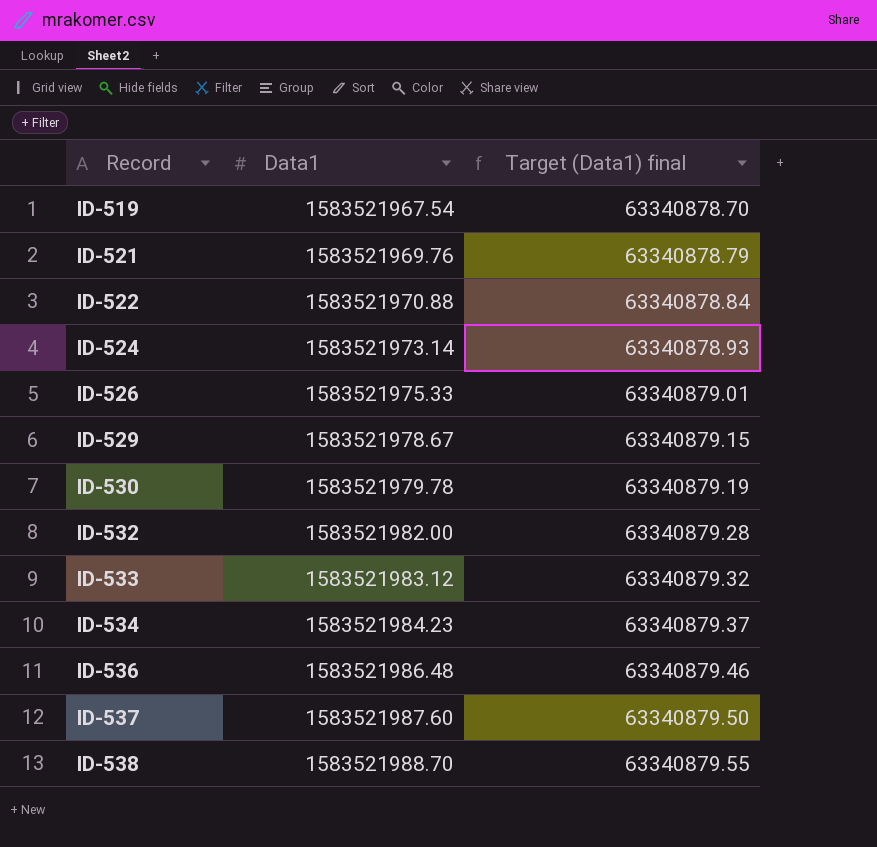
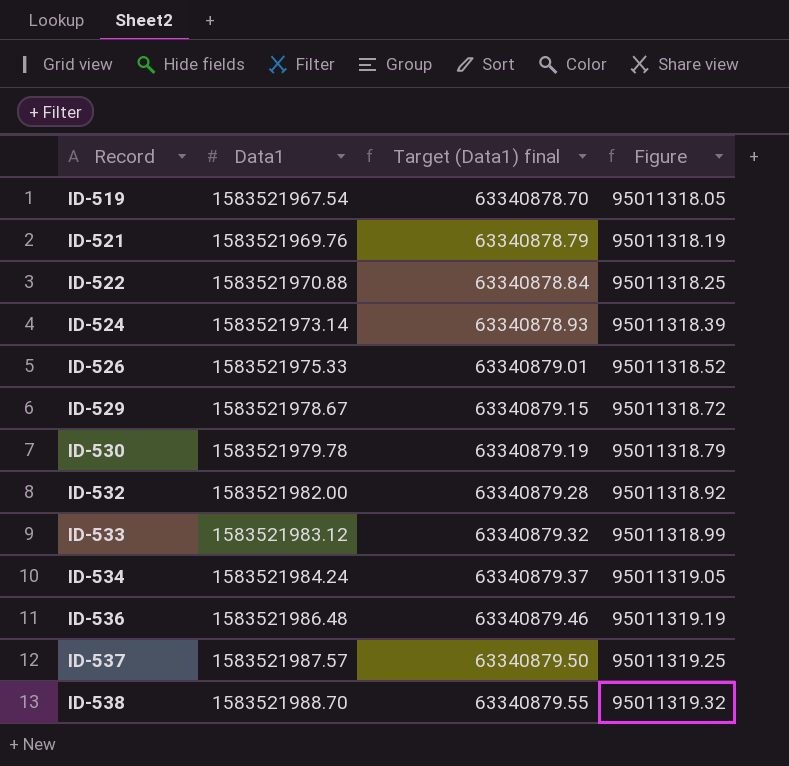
column Figure | formula: none -> [Data1] * 0.06
ID-534 | Data1: 1583521984.23 -> 1583521984.24
ID-537 | Data1: 1583521987.60 -> 1583521987.57

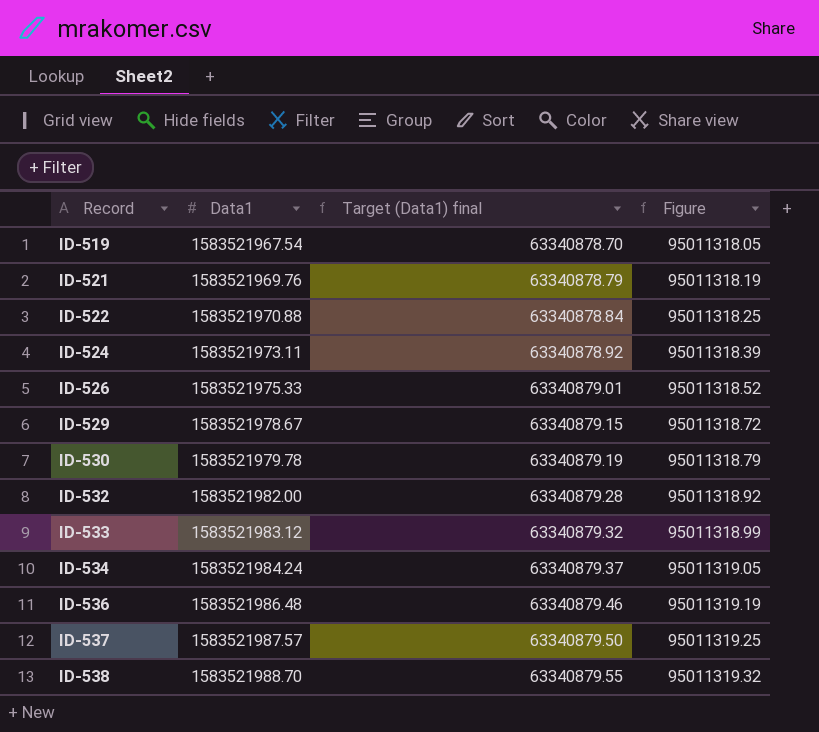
ID-524 | Data1: 1583521973.14 -> 1583521973.11
ID-524 | Target (Data1) final: 63340878.93 -> 63340878.92

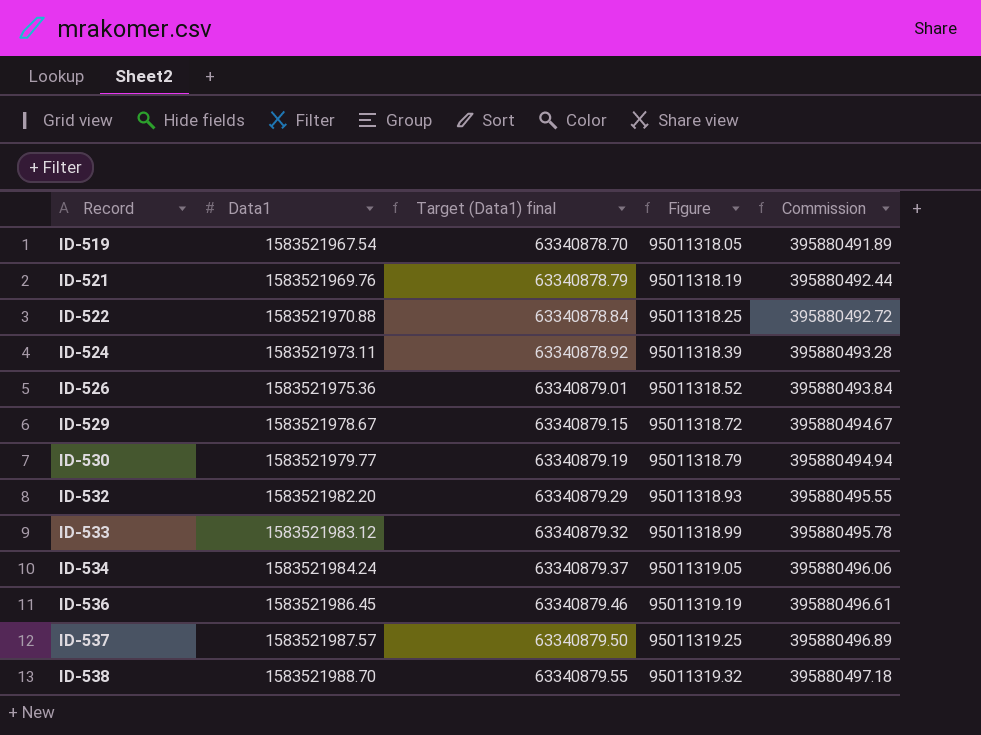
column Commission | formula: none -> [Data1] * 0.25
ID-526 | Data1: 1583521975.33 -> 1583521975.36
ID-530 | Data1: 1583521979.78 -> 1583521979.77
ID-532 | Data1: 1583521982.00 -> 1583521982.20
ID-532 | Target (Data1) final: 63340879.28 -> 63340879.29
ID-532 | Figure: 95011318.92 -> 95011318.93
ID-536 | Data1: 1583521986.48 -> 1583521986.45

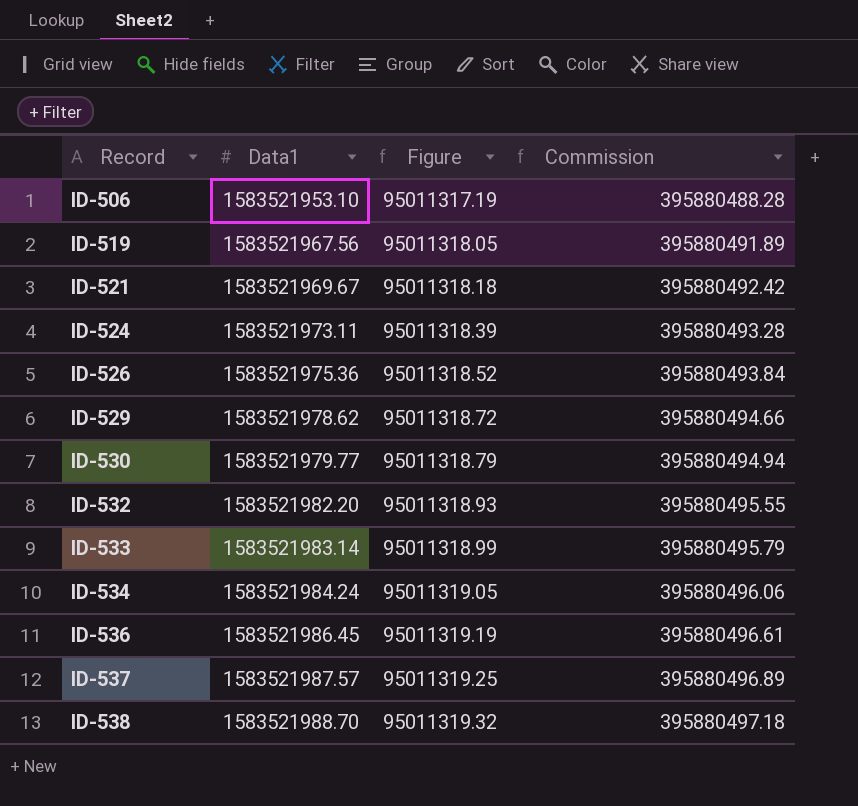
column Target (Data1) final | formula: [Data1] * 0.04 -> none
row ID-522: 1583521970.88 | 63340878.84 | 95011318.25 | 395880492.72 -> none
row ID-506: none -> 1583521953.10 | 95011317.19 | 395880488.28
ID-519 | Data1: 1583521967.54 -> 1583521967.56
ID-521 | Data1: 1583521969.76 -> 1583521969.67
ID-521 | Figure: 95011318.19 -> 95011318.18
ID-521 | Commission: 395880492.44 -> 395880492.42
ID-529 | Data1: 1583521978.67 -> 1583521978.62
ID-529 | Commission: 395880494.67 -> 395880494.66
ID-533 | Data1: 1583521983.12 -> 1583521983.14
ID-533 | Commission: 395880495.78 -> 395880495.79

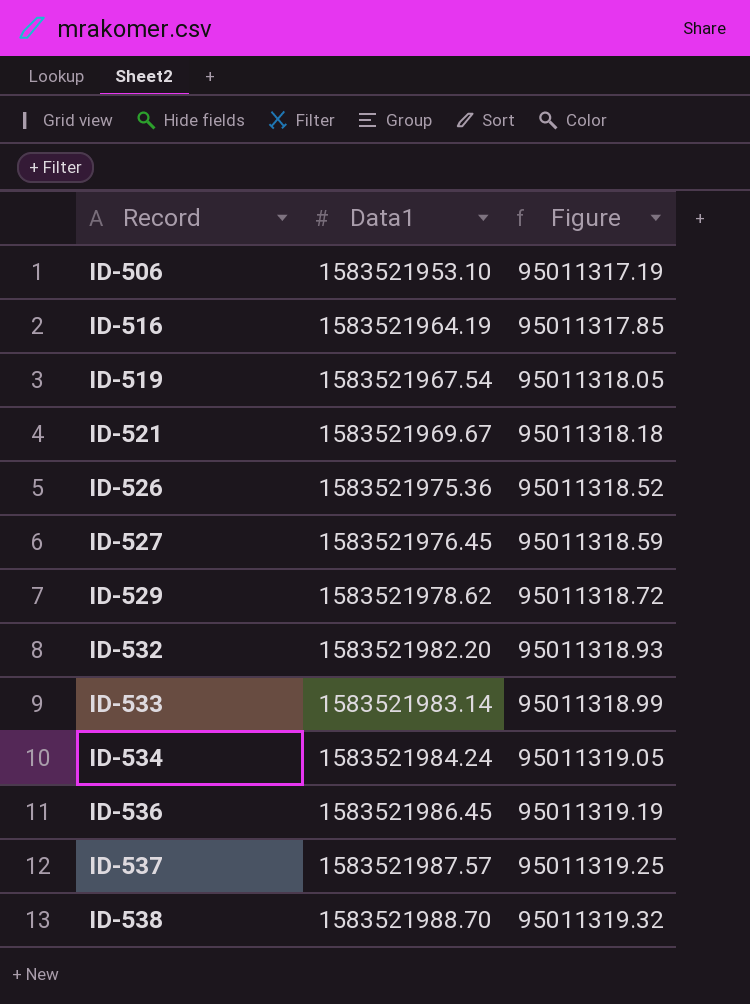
column Commission | formula: [Data1] * 0.25 -> none
row ID-524: 1583521973.11 | 95011318.39 | 395880493.28 -> none
row ID-530: 1583521979.77 | 95011318.79 | 395880494.94 -> none
row ID-516: none -> 1583521964.19 | 95011317.85
ID-519 | Data1: 1583521967.56 -> 1583521967.54
row ID-527: none -> 1583521976.45 | 95011318.59

